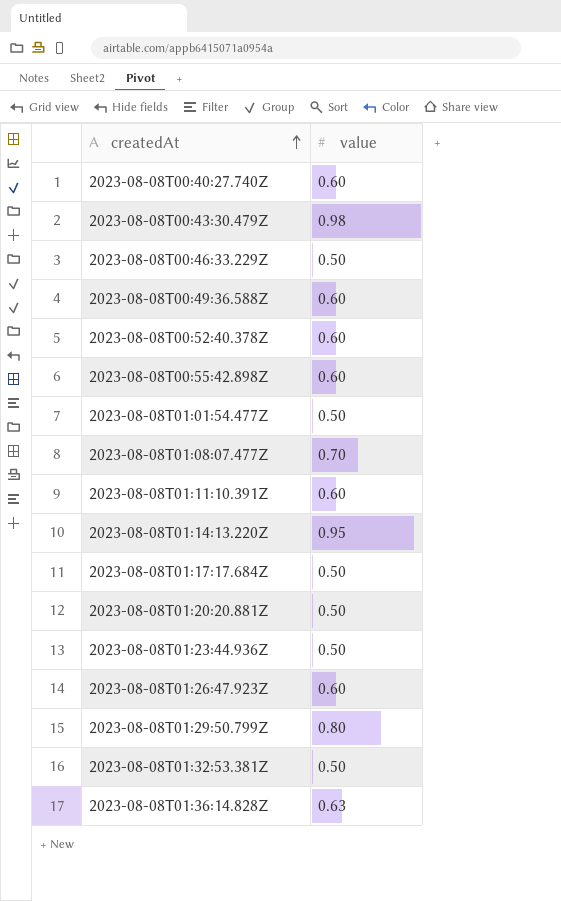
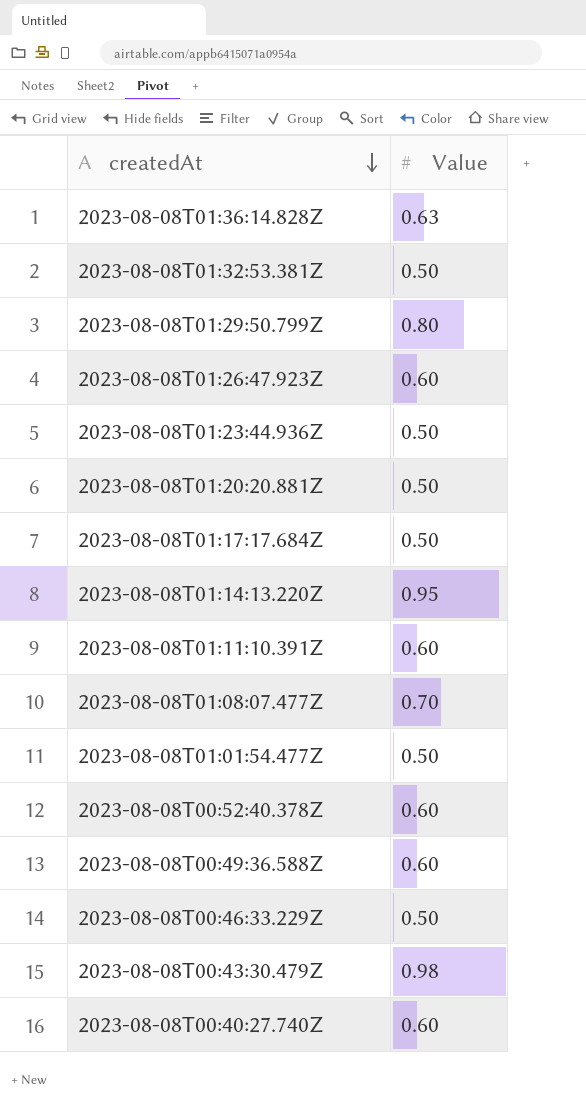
row order: createdAt ascending -> createdAt descending
column name: value -> Value
row 2023-08-08T00:55:42.898Z: 0.60 -> none

